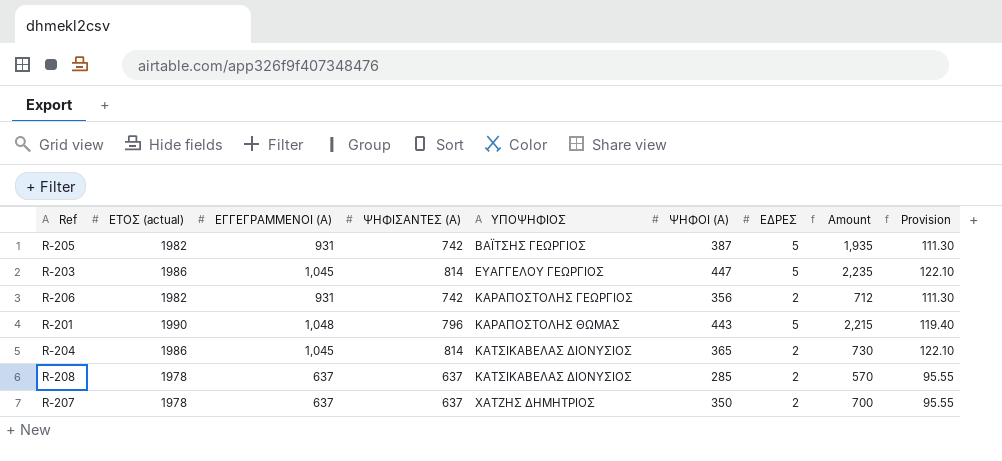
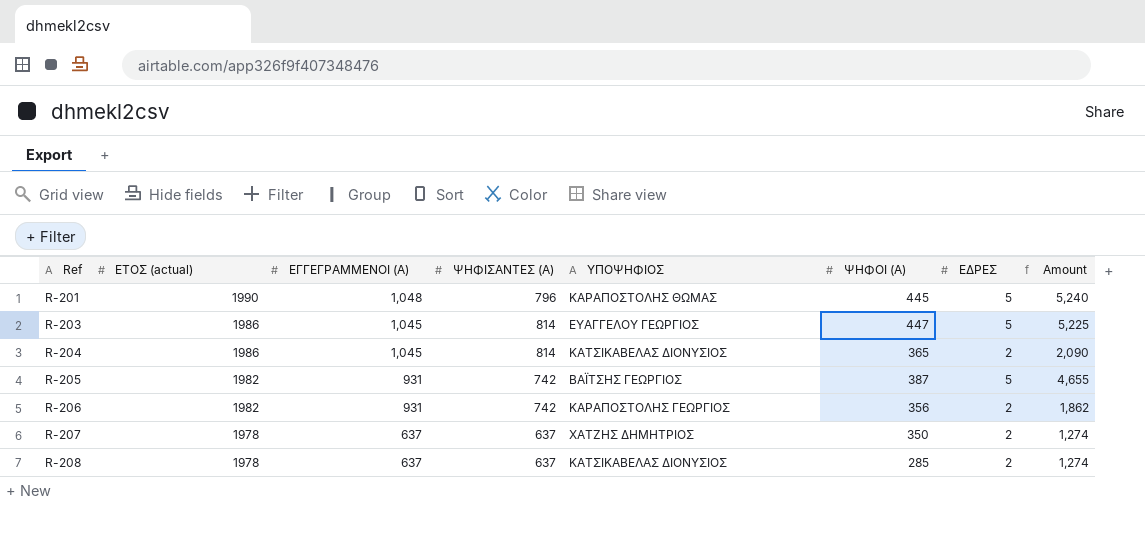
row order: ΥΠΟΨΗΦΙΟΣ ascending -> Ref ascending
column Provision | formula: [ΨΗΦΙΣΑΝΤΕΣ (Α)] * 0.15 -> none
column Amount | formula: [ΨΗΦΟΙ (Α)] * [ΕΔΡΕΣ] -> [ΕΓΓΕΓΡΑΜΜΕΝΟΙ (Α)] * [ΕΔΡΕΣ]
R-201 | ΨΗΦΟΙ (Α): 443 -> 445

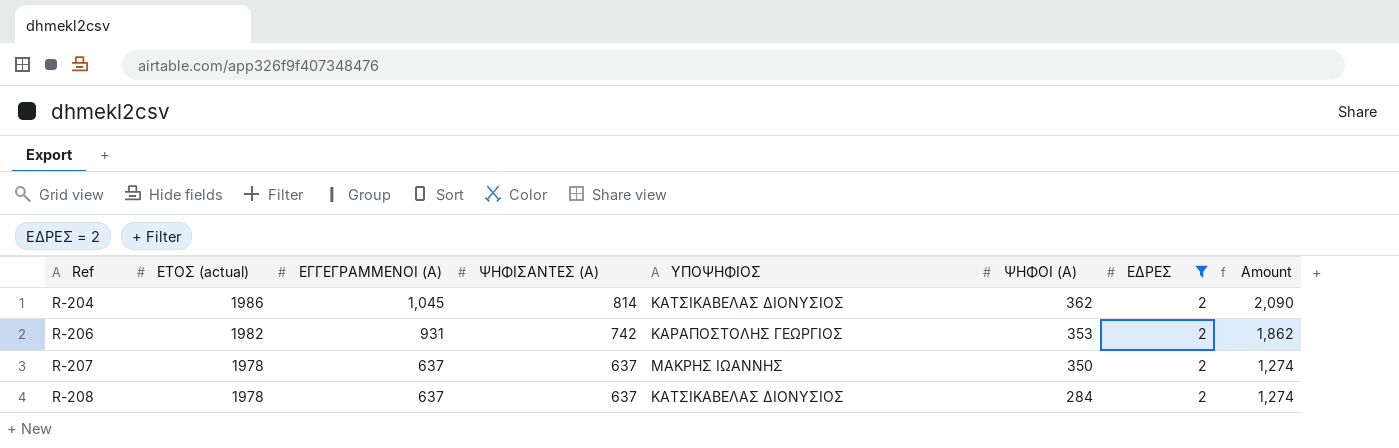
filter: none -> ΕΔΡΕΣ = 2
R-204 | ΨΗΦΟΙ (Α): 365 -> 362
R-206 | ΨΗΦΟΙ (Α): 356 -> 353
R-207 | ΥΠΟΨΗΦΙΟΣ: ΧΑΤΖΗΣ ΔΗΜΗΤΡΙΟΣ -> ΜΑΚΡΗΣ ΙΩΑΝΝΗΣ
R-208 | ΨΗΦΟΙ (Α): 285 -> 284

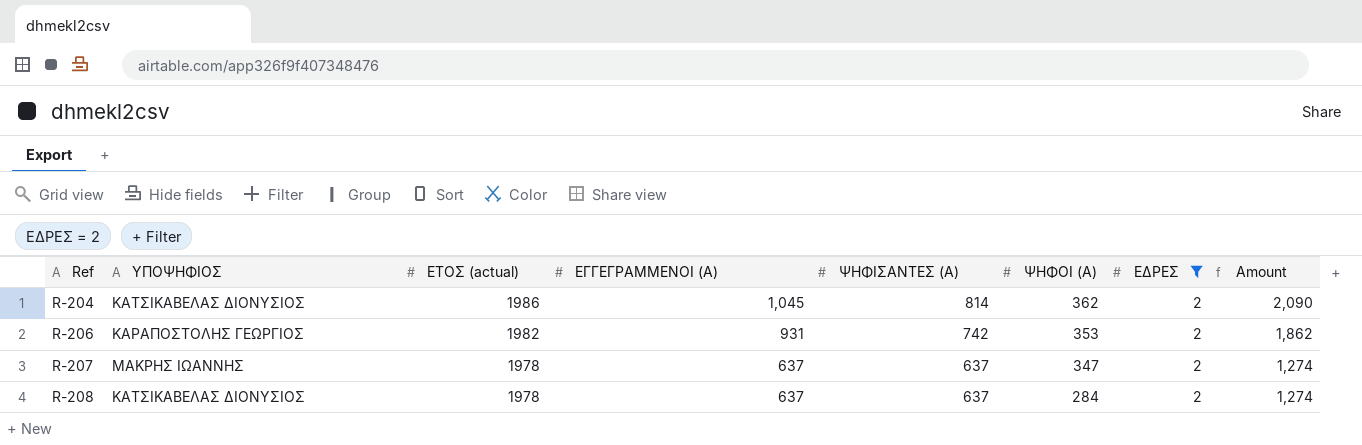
column ΥΠΟΨΗΦΙΟΣ | position: 5 -> 2
R-207 | ΨΗΦΟΙ (Α): 350 -> 347

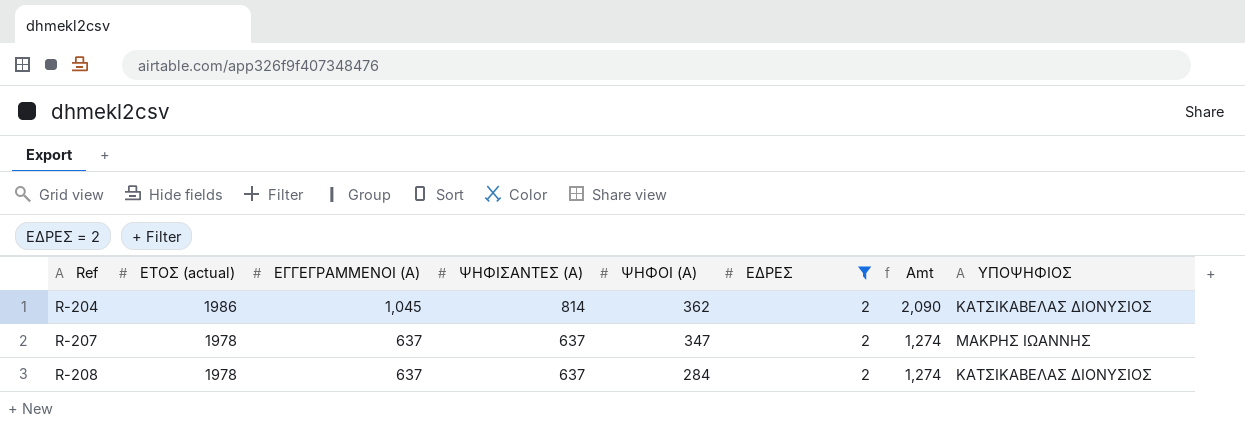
column name: Amount -> Amt
column ΥΠΟΨΗΦΙΟΣ | position: 2 -> 8
row R-206: ΚΑΡΑΠΟΣΤΟΛΗΣ ΓΕΩΡΓΙΟΣ | 1982 | 931 | 742 | 353 | 2 | 1,862 -> none

